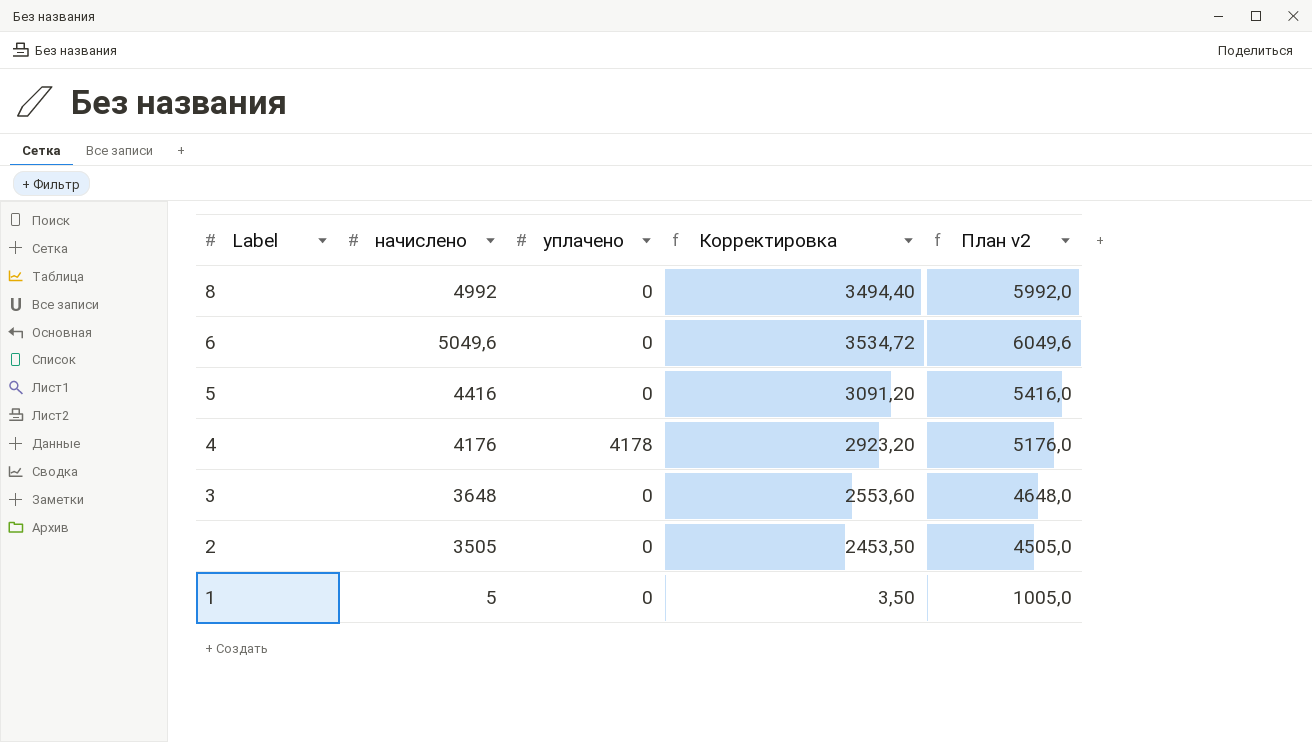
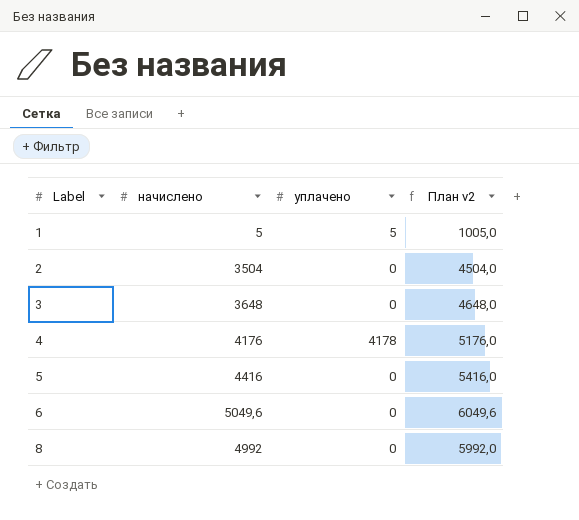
row order: Label descending -> Label ascending
column Корректировка | formula: [начислено] * 0,7 -> none
1 | уплачено: 0 -> 5
2 | начислено: 3505 -> 3504
2 | План v2: 4505,0 -> 4504,0

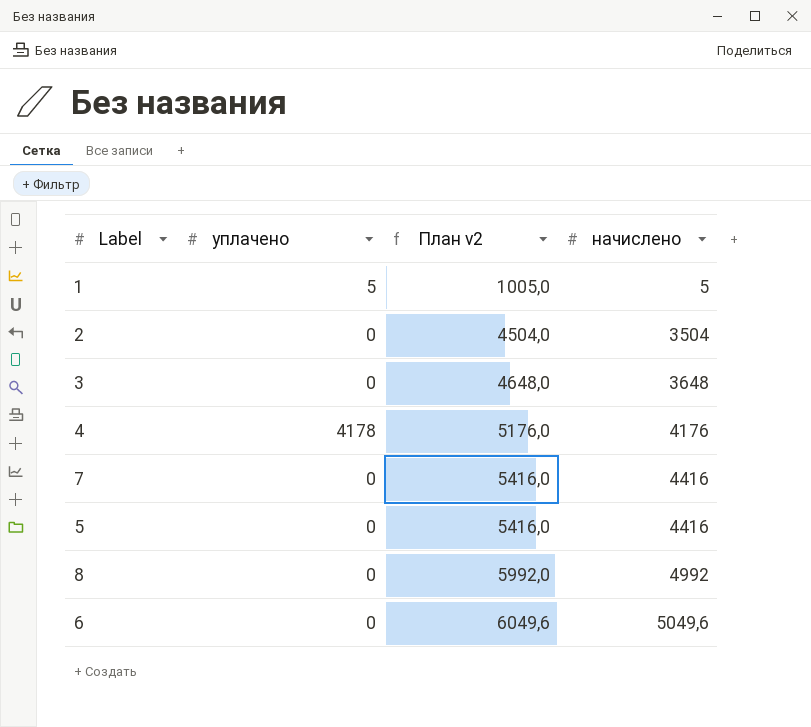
row order: Label ascending -> План v2 ascending
column начислено | position: 2 -> 4
row 7: none -> 0 | 5416,0 | 4416

